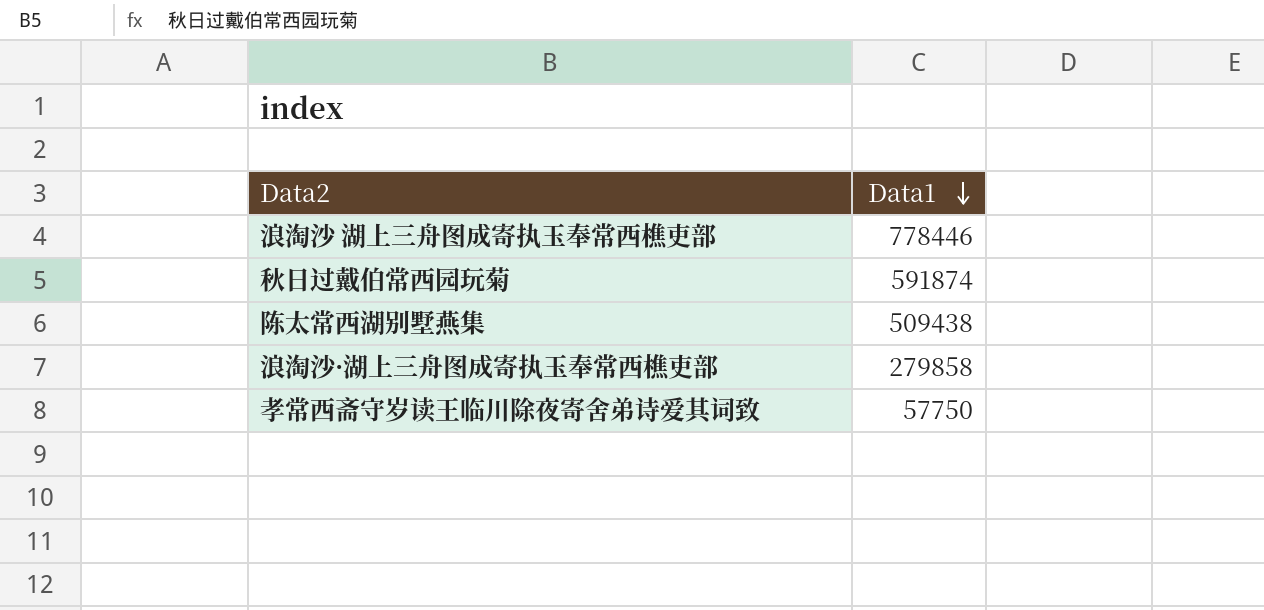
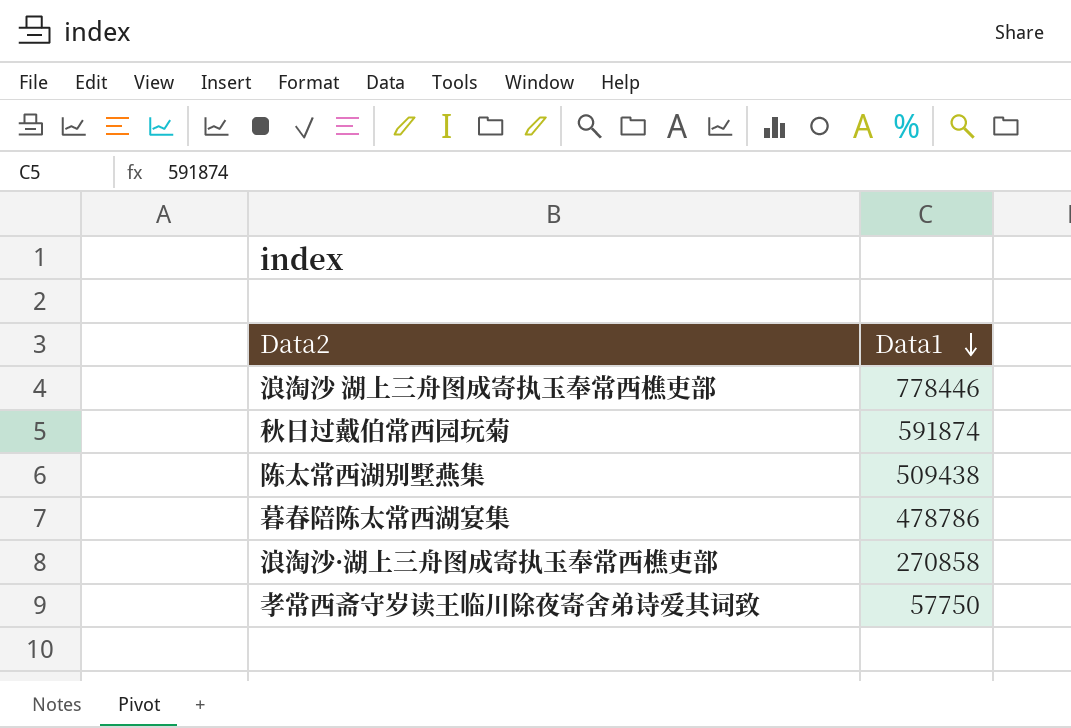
row 暮春陪陈太常西湖宴集: none -> 478786
浪淘沙·湖上三舟图成寄执玉奉常西樵吏部 | Data1: 279858 -> 270858

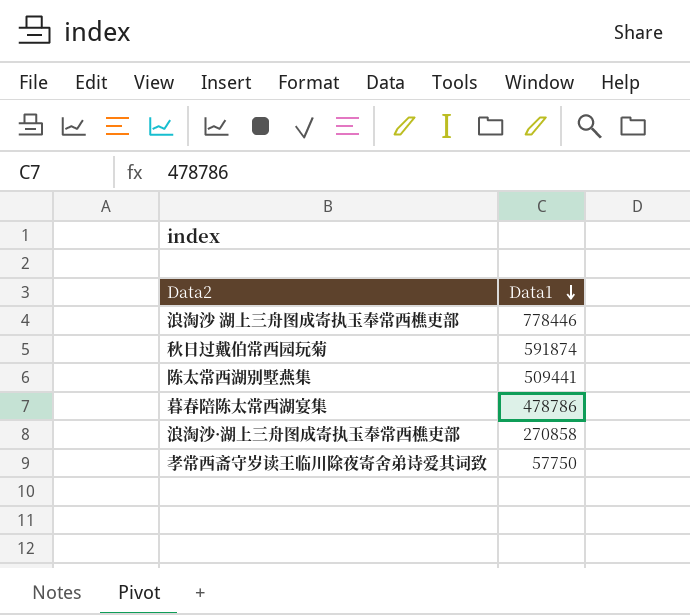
陈太常西湖别墅燕集 | Data1: 509438 -> 509441

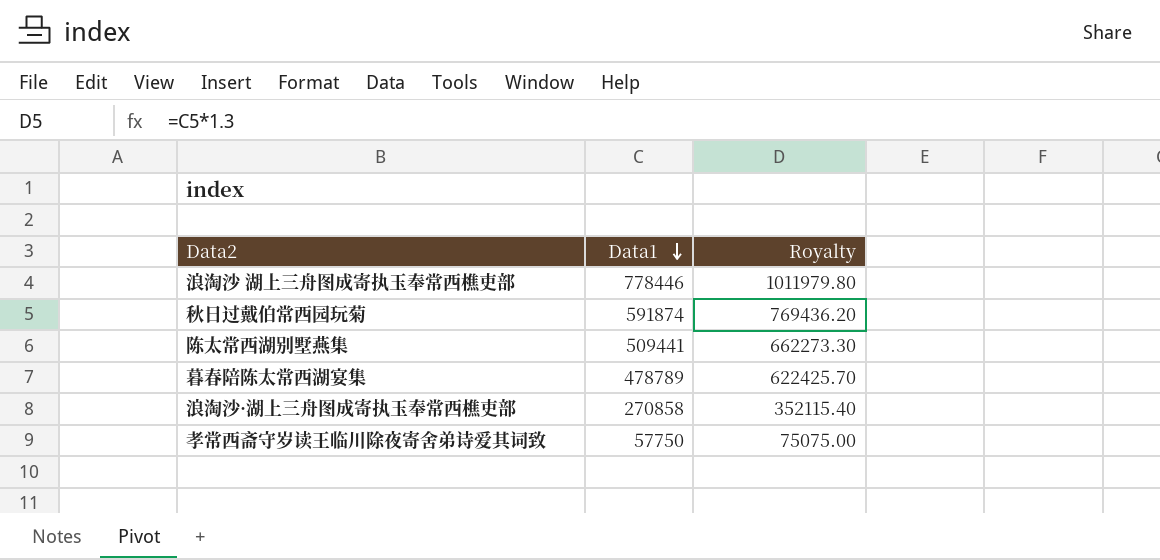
column Royalty | formula: none -> [Data1] * 1.3
暮春陪陈太常西湖宴集 | Data1: 478786 -> 478789

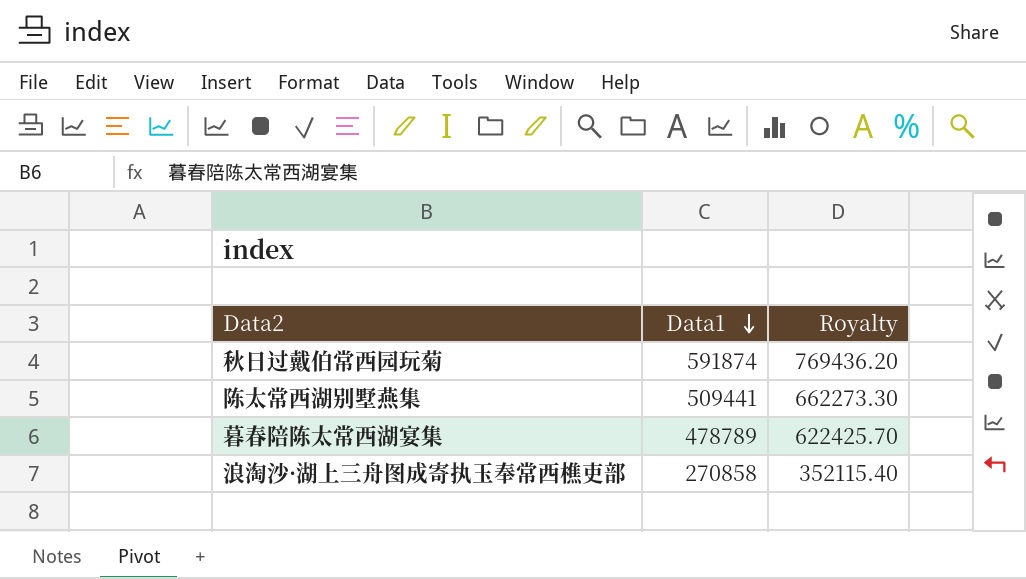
row 浪淘沙 湖上三舟图成寄执玉奉常西樵吏部: 778446 | 1011979.80 -> none
row 孝常西斋守岁读王临川除夜寄舍弟诗爱其词致: 57750 | 75075.00 -> none

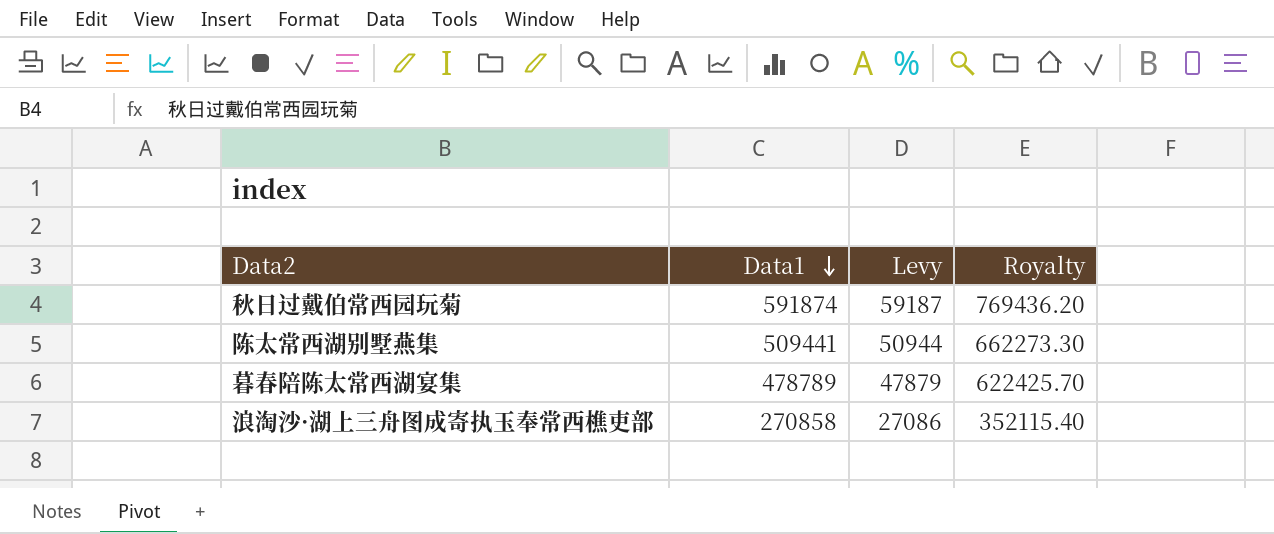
column Levy | formula: none -> [Data1] * 0.1

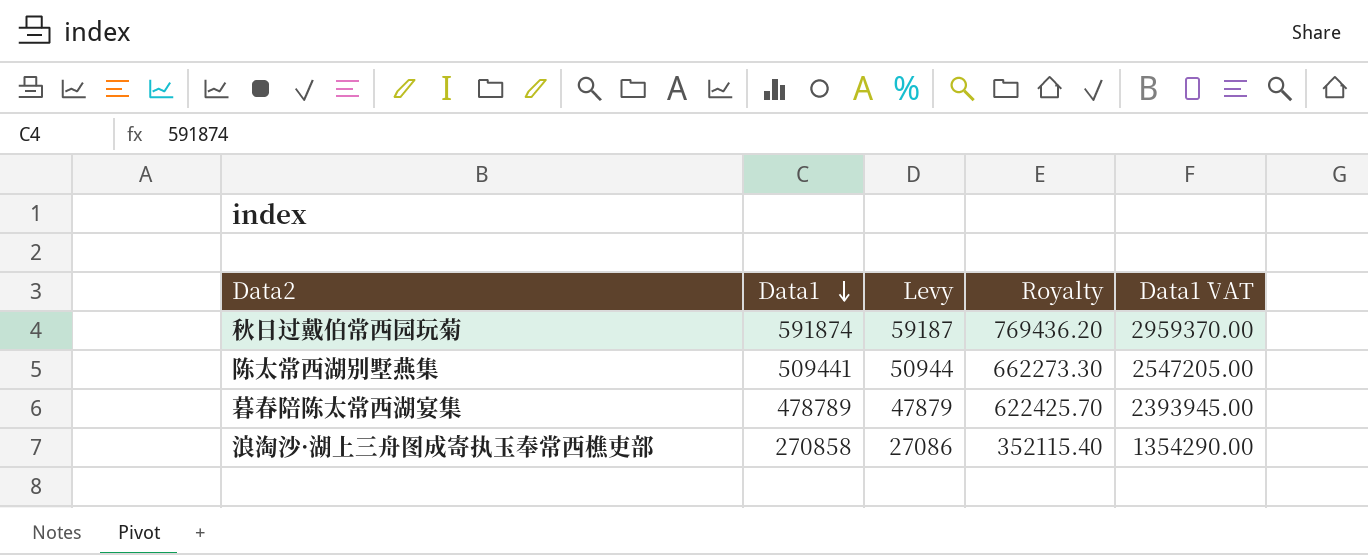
column Data1 VAT | formula: none -> [Data1] * 5

